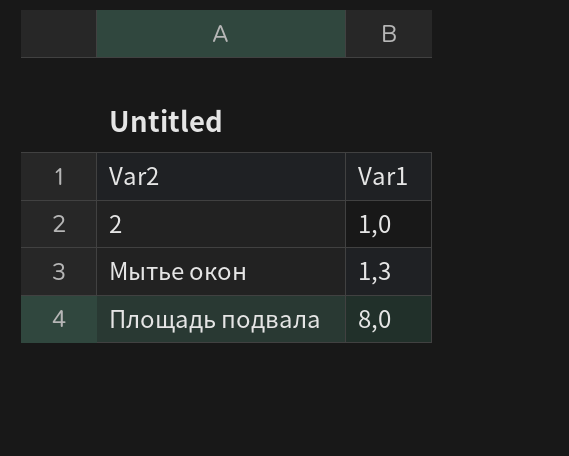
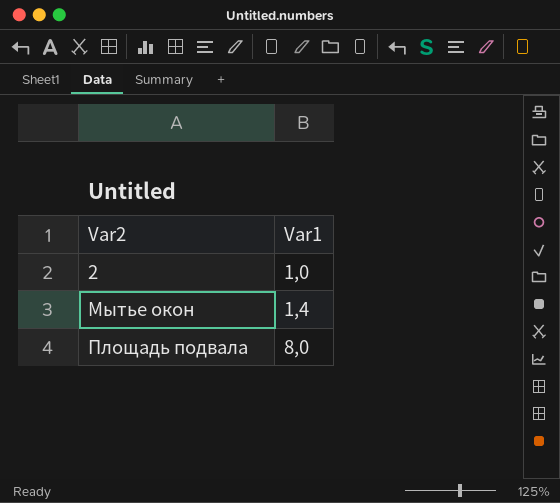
Мытье окон | Var1: 1,3 -> 1,4

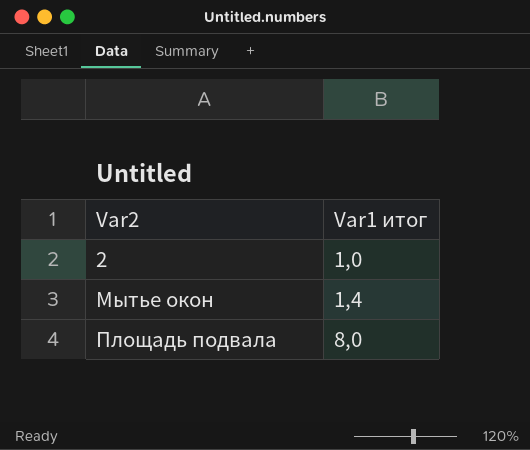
column name: Var1 -> Var1 итог

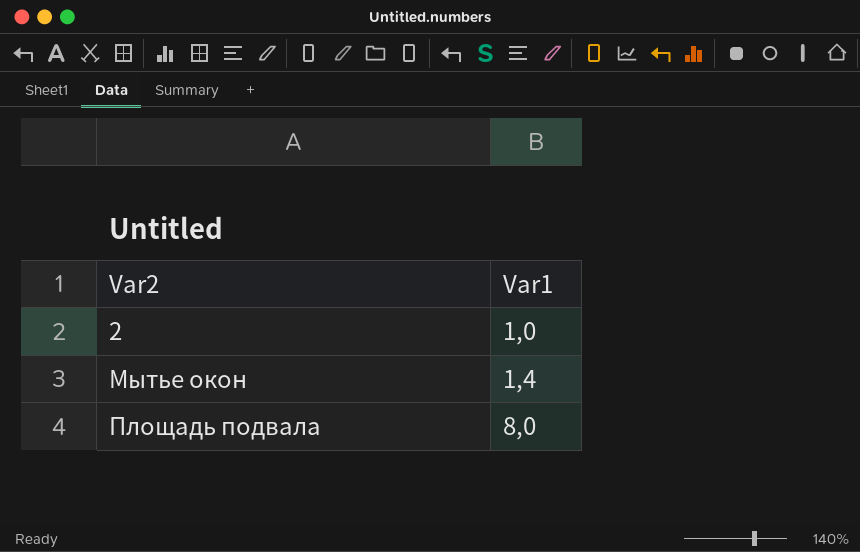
column name: Var1 итог -> Var1

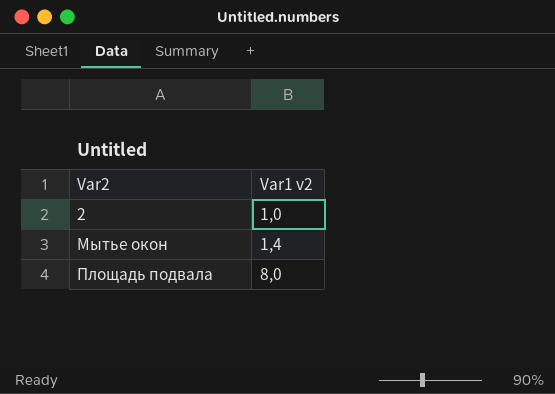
column name: Var1 -> Var1 v2

